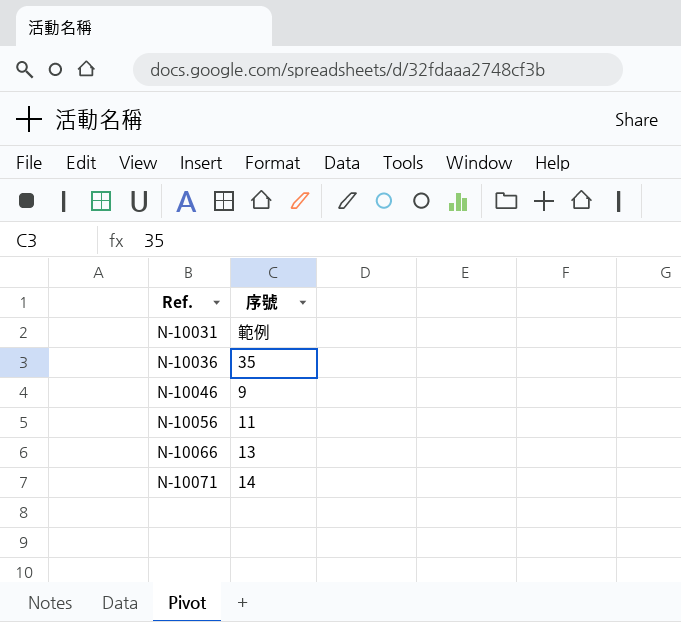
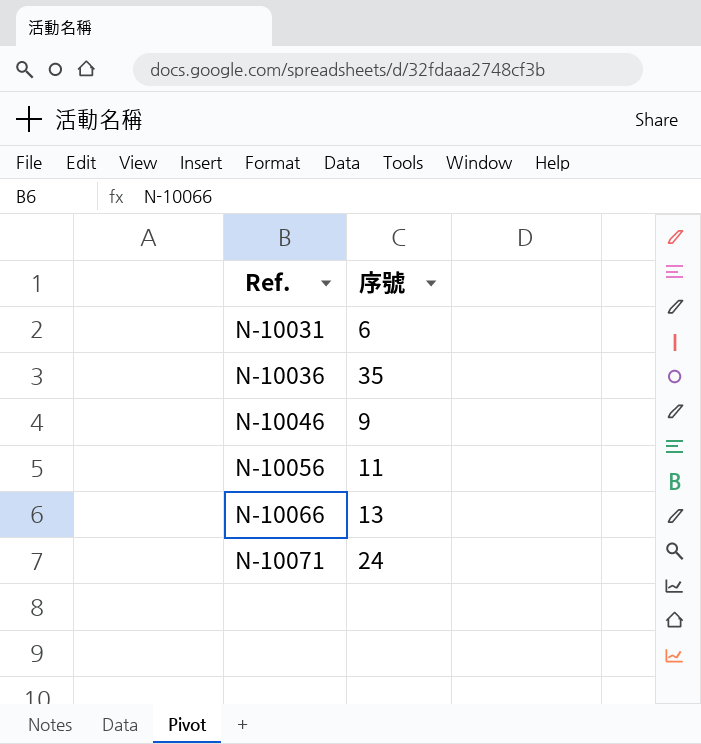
N-10031 | 序號: 範例 -> 6
N-10071 | 序號: 14 -> 24

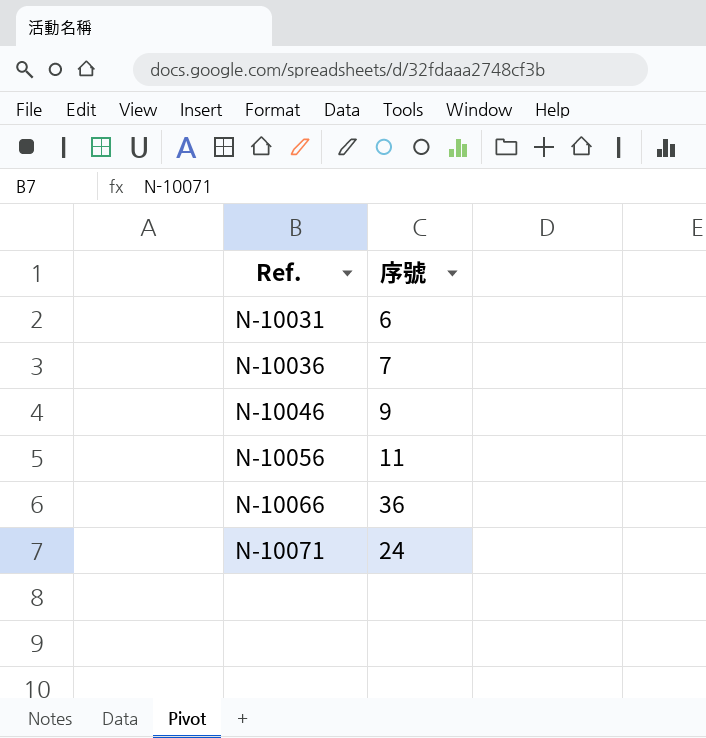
N-10036 | 序號: 35 -> 7
N-10066 | 序號: 13 -> 36

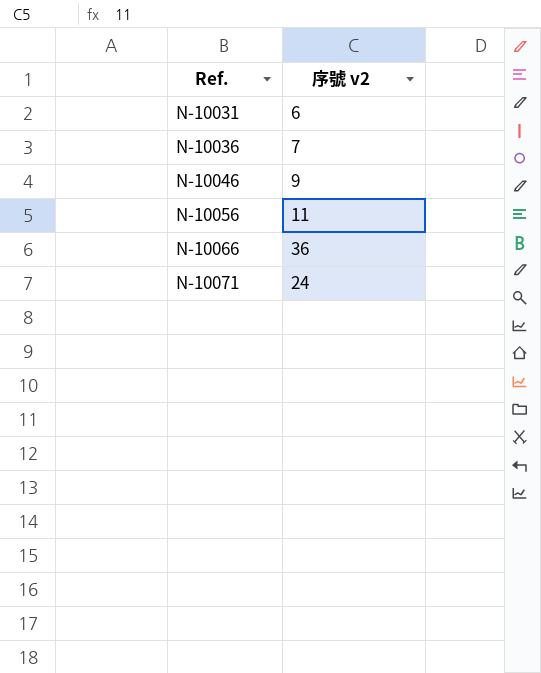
column name: 序號 -> 序號 v2

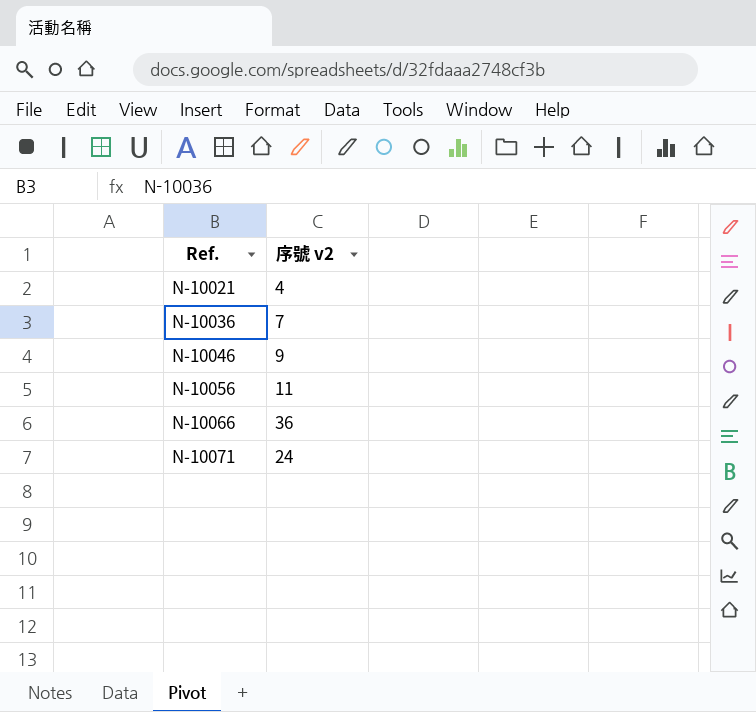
row N-10031: 6 -> none
row N-10021: none -> 4

